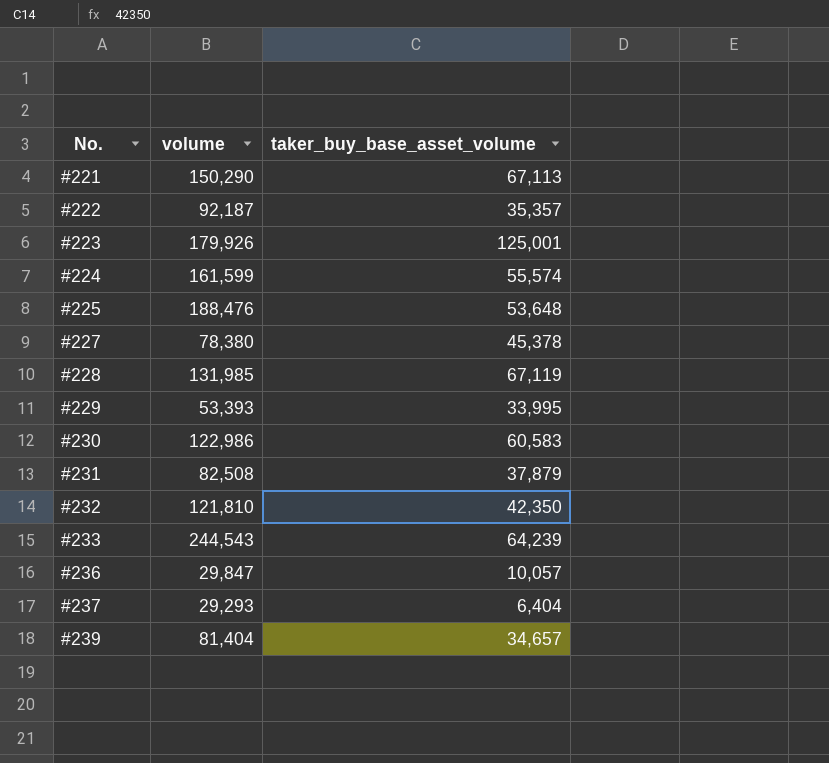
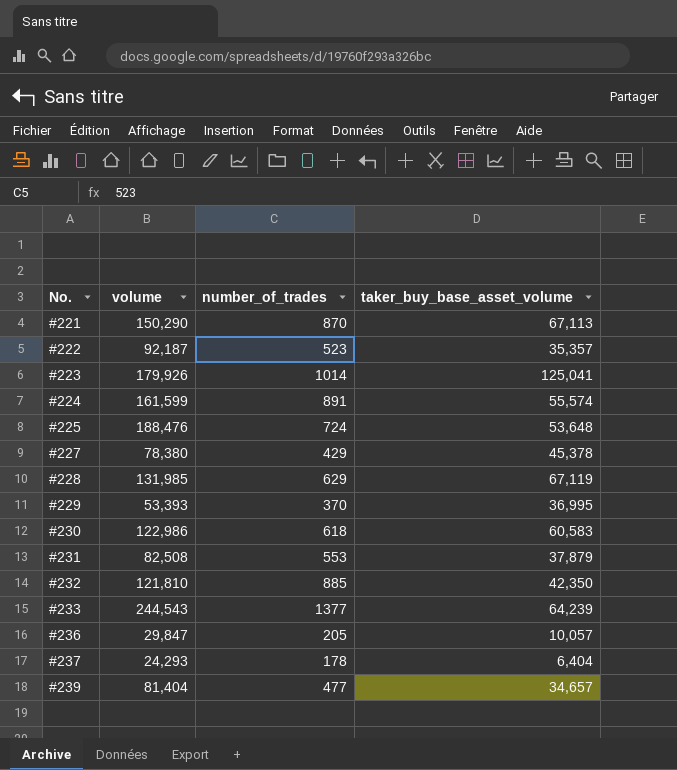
column number_of_trades | position: none -> 3
#223 | taker_buy_base_asset_volume: 125,001 -> 125,041
#229 | taker_buy_base_asset_volume: 33,995 -> 36,995
#237 | volume: 29,293 -> 24,293

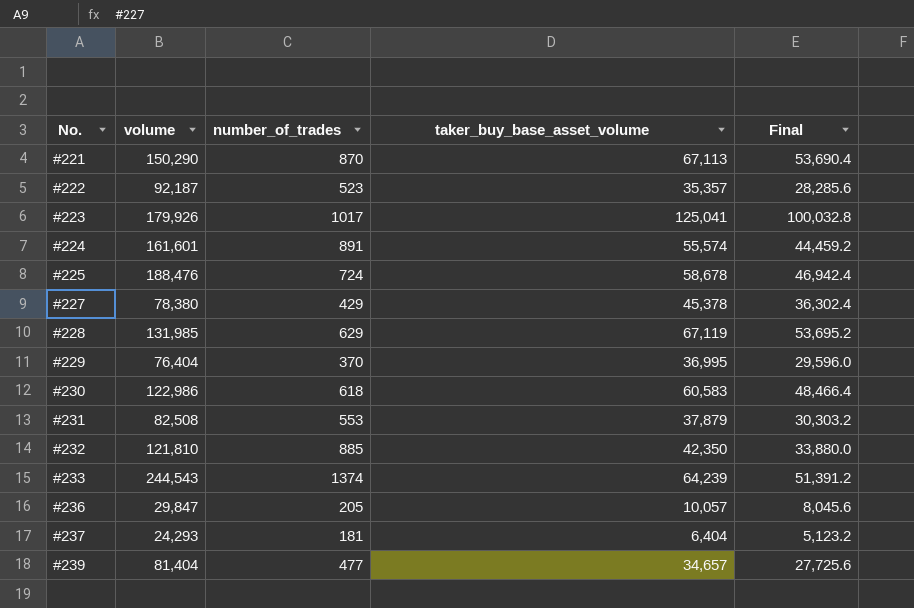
column Final | formula: none -> [taker_buy_base_asset_volume] * 0.8
#223 | number_of_trades: 1014 -> 1017
#224 | volume: 161,599 -> 161,601
#225 | taker_buy_base_asset_volume: 53,648 -> 58,678
#229 | volume: 53,393 -> 76,404
#233 | number_of_trades: 1377 -> 1374
#237 | number_of_trades: 178 -> 181

